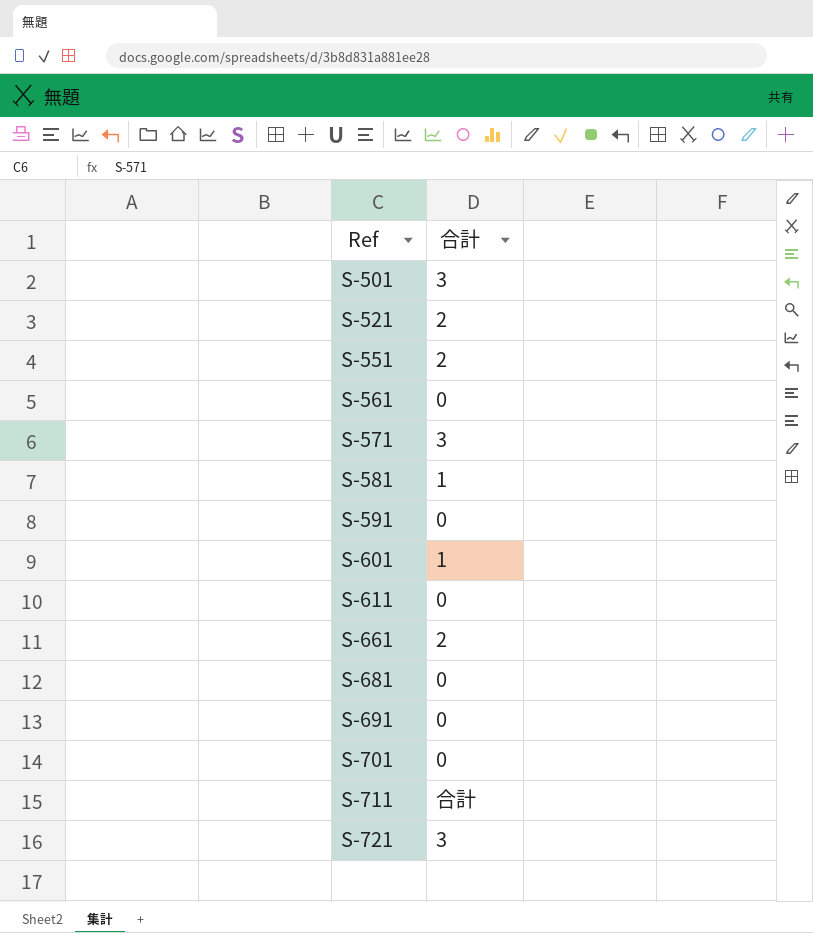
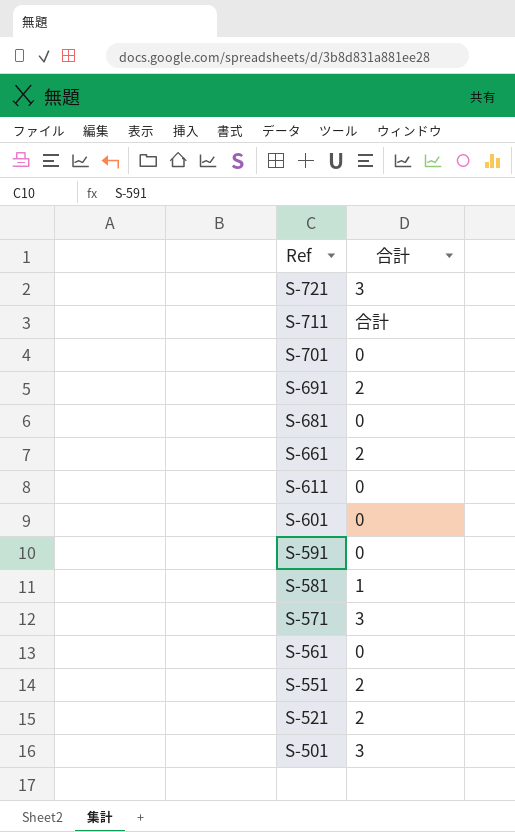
row order: Ref ascending -> Ref descending
S-691 | 合計: 0 -> 2
S-601 | 合計: 1 -> 0

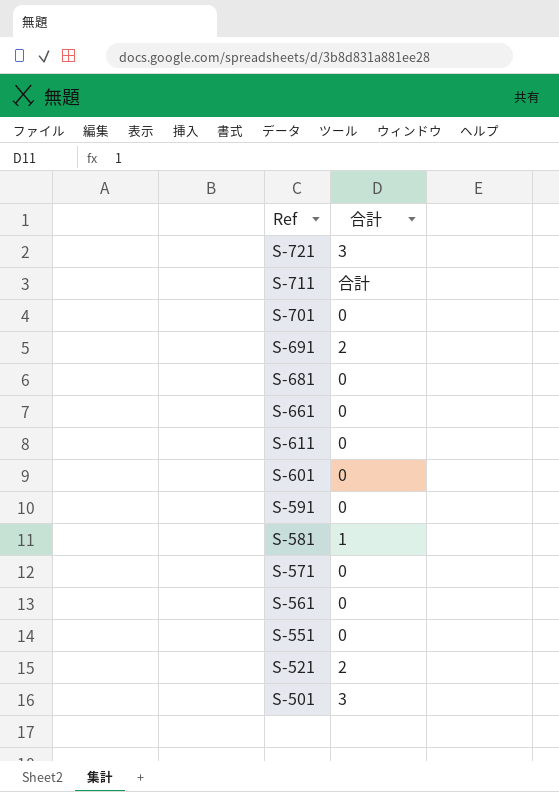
S-661 | 合計: 2 -> 0
S-571 | 合計: 3 -> 0
S-551 | 合計: 2 -> 0

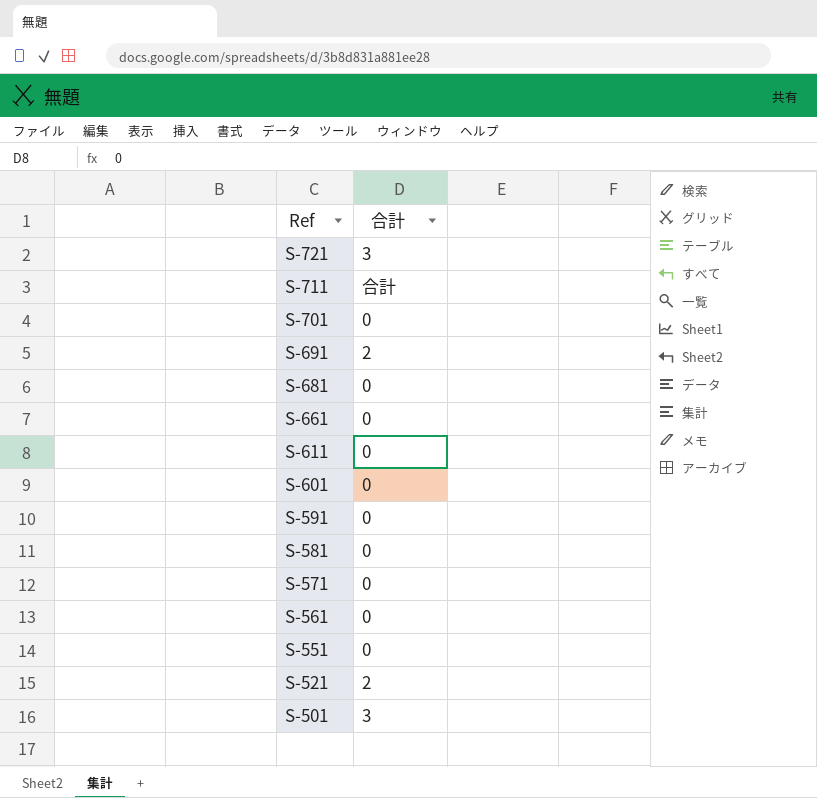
S-581 | 合計: 1 -> 0

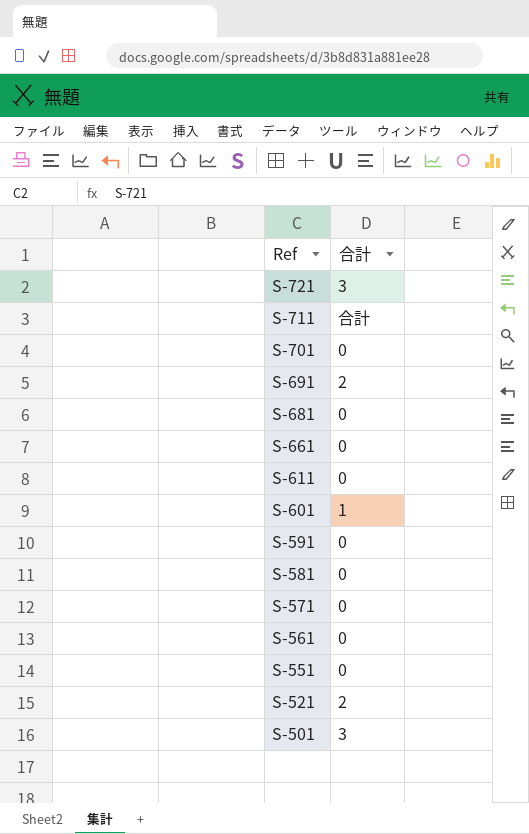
S-601 | 合計: 0 -> 1

